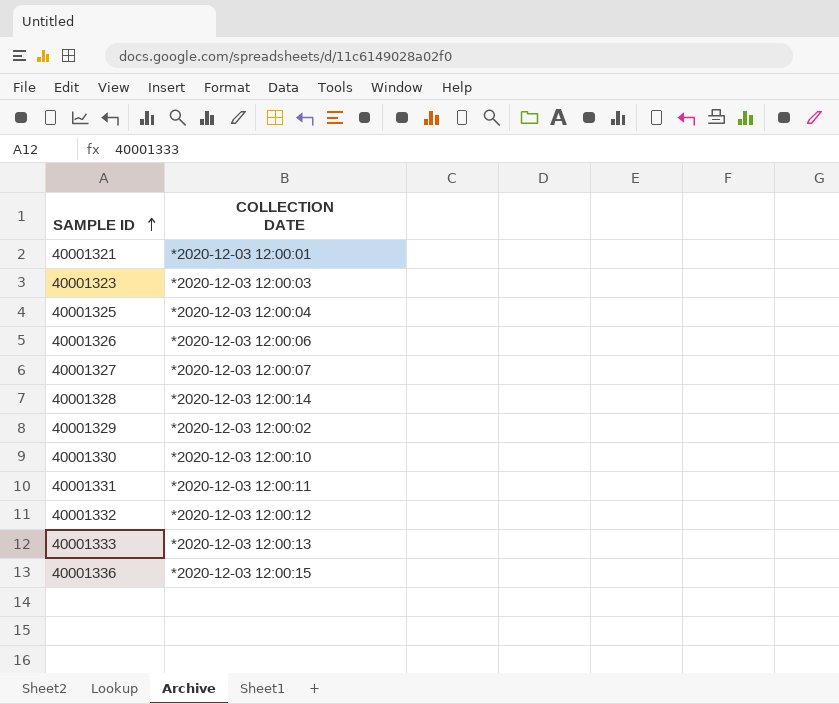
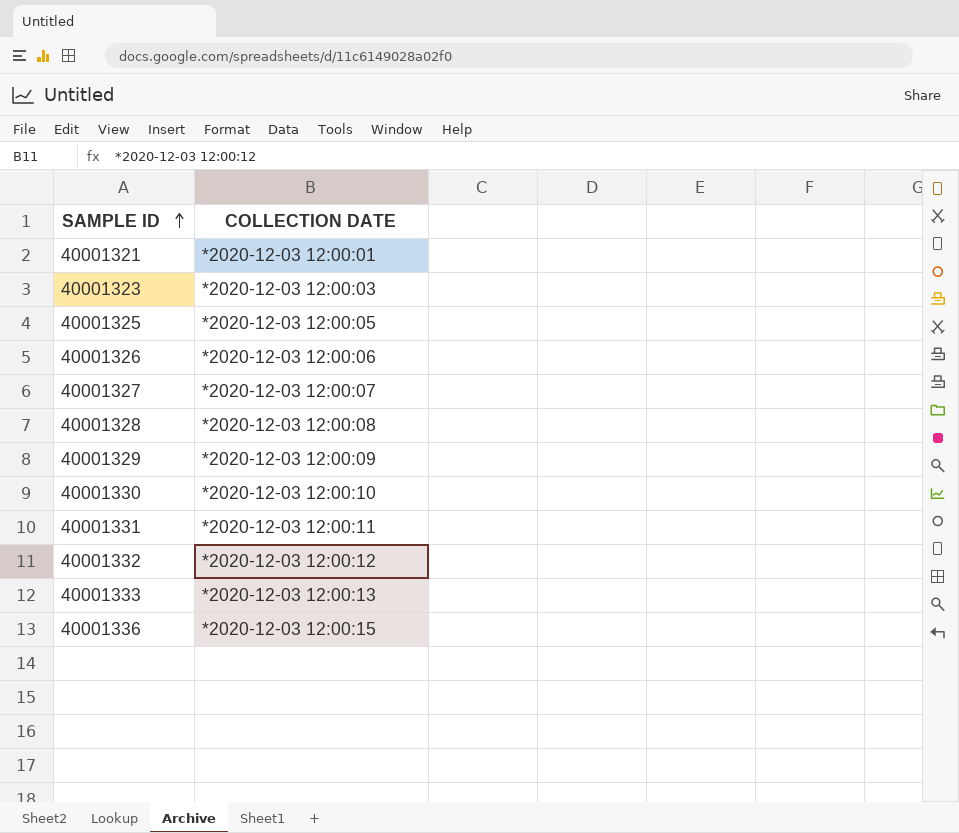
40001325 | COLLECTION DATE: *2020-12-03 12:00:04 -> *2020-12-03 12:00:05
40001328 | COLLECTION DATE: *2020-12-03 12:00:14 -> *2020-12-03 12:00:08
40001329 | COLLECTION DATE: *2020-12-03 12:00:02 -> *2020-12-03 12:00:09

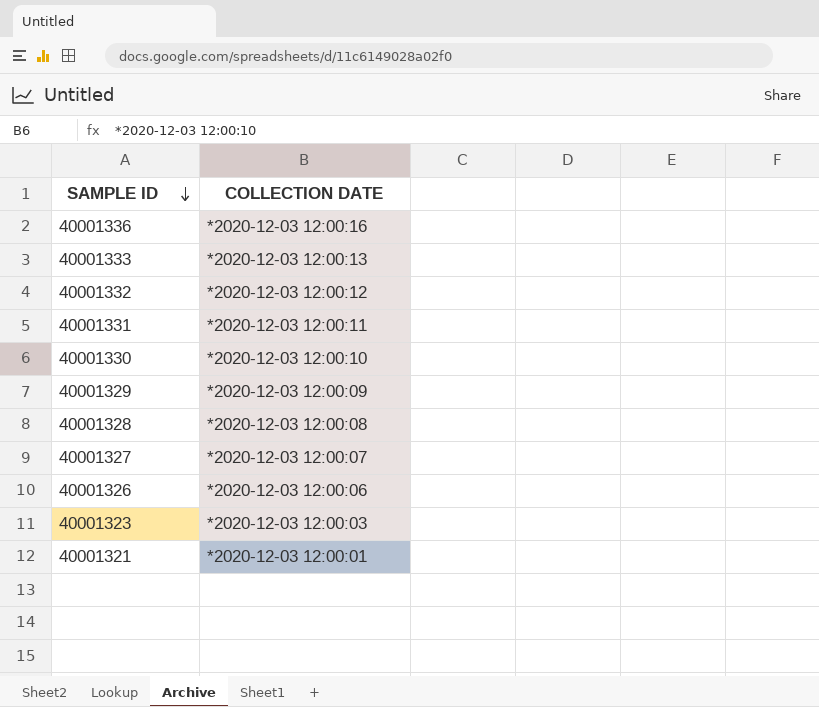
row order: SAMPLE ID ascending -> SAMPLE ID descending
row 40001325: *2020-12-03 12:00:05 -> none
40001336 | COLLECTION DATE: *2020-12-03 12:00:15 -> *2020-12-03 12:00:16

